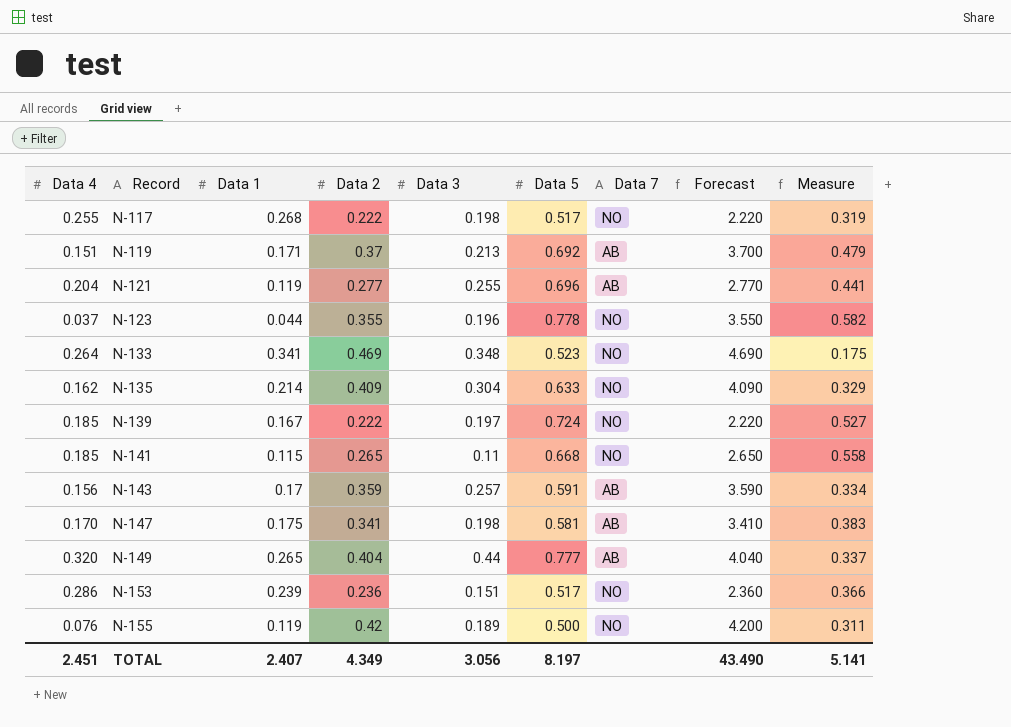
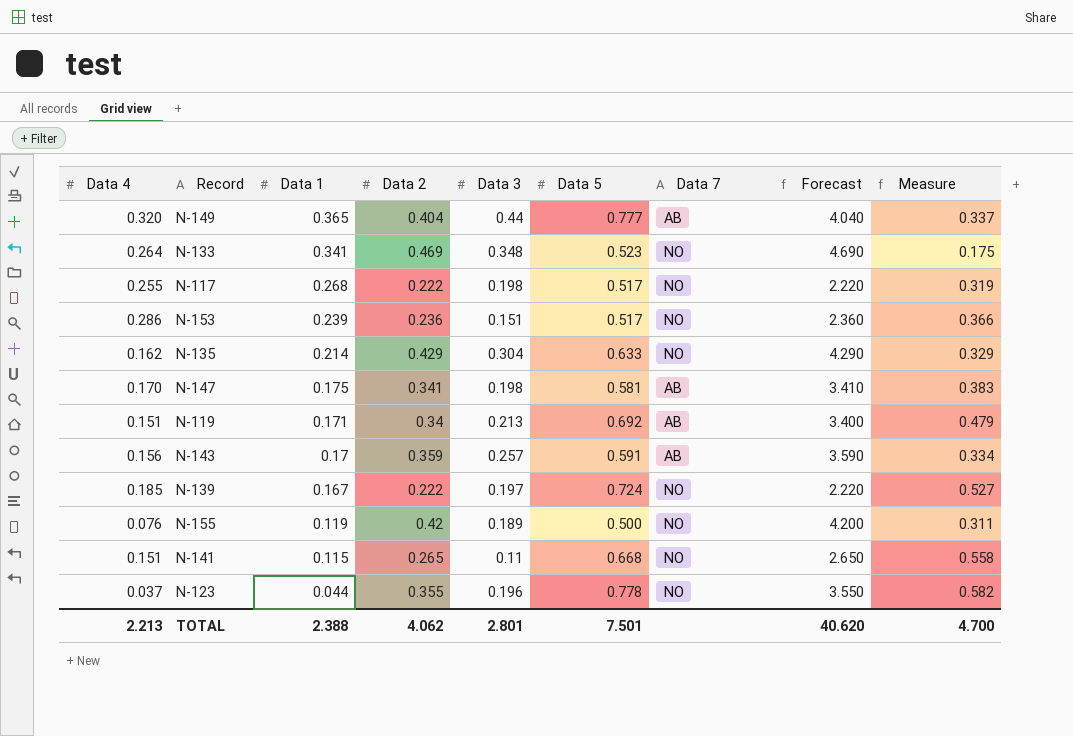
row order: Record ascending -> Data 1 descending
row N-121: 0.204 | 0.119 | 0.277 | 0.255 | 0.696 | AB | 2.770 | 0.441 -> none
N-149 | Data 1: 0.265 -> 0.365
N-135 | Data 2: 0.409 -> 0.429
N-135 | Forecast: 4.090 -> 4.290
N-119 | Data 2: 0.37 -> 0.34
N-119 | Forecast: 3.700 -> 3.400
N-141 | Data 4: 0.185 -> 0.151
TOTAL | Data 4: 2.451 -> 2.213
TOTAL | Data 1: 2.407 -> 2.388
TOTAL | Data 2: 4.349 -> 4.062
TOTAL | Data 3: 3.056 -> 2.801
TOTAL | Data 5: 8.197 -> 7.501
TOTAL | Forecast: 43.490 -> 40.620
TOTAL | Measure: 5.141 -> 4.700

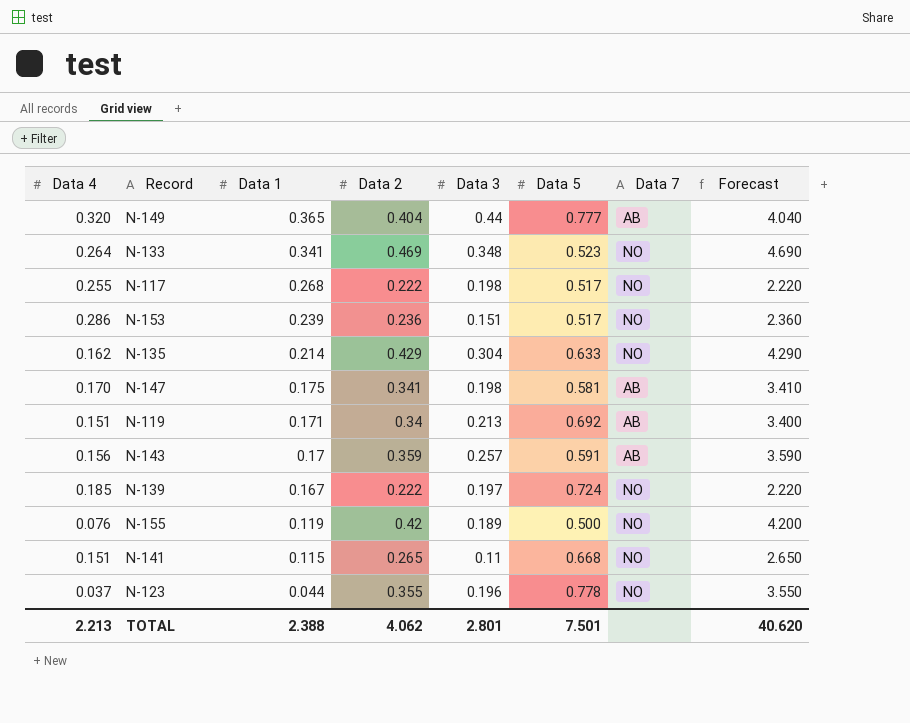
column Measure | formula: [Data 5] - [Data 3] -> none

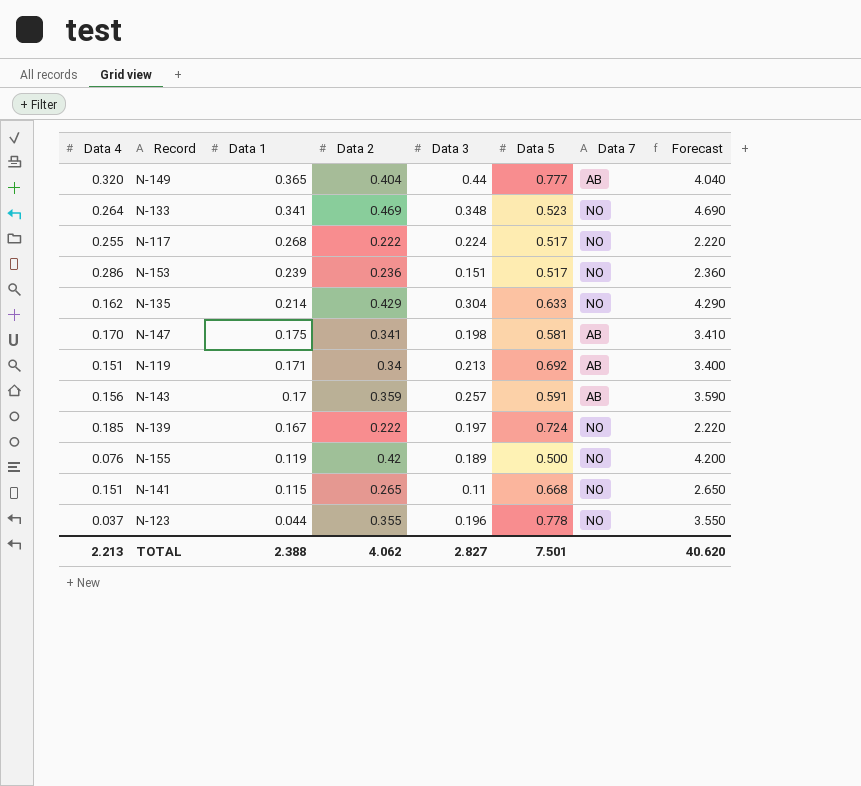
N-117 | Data 3: 0.198 -> 0.224
TOTAL | Data 3: 2.801 -> 2.827

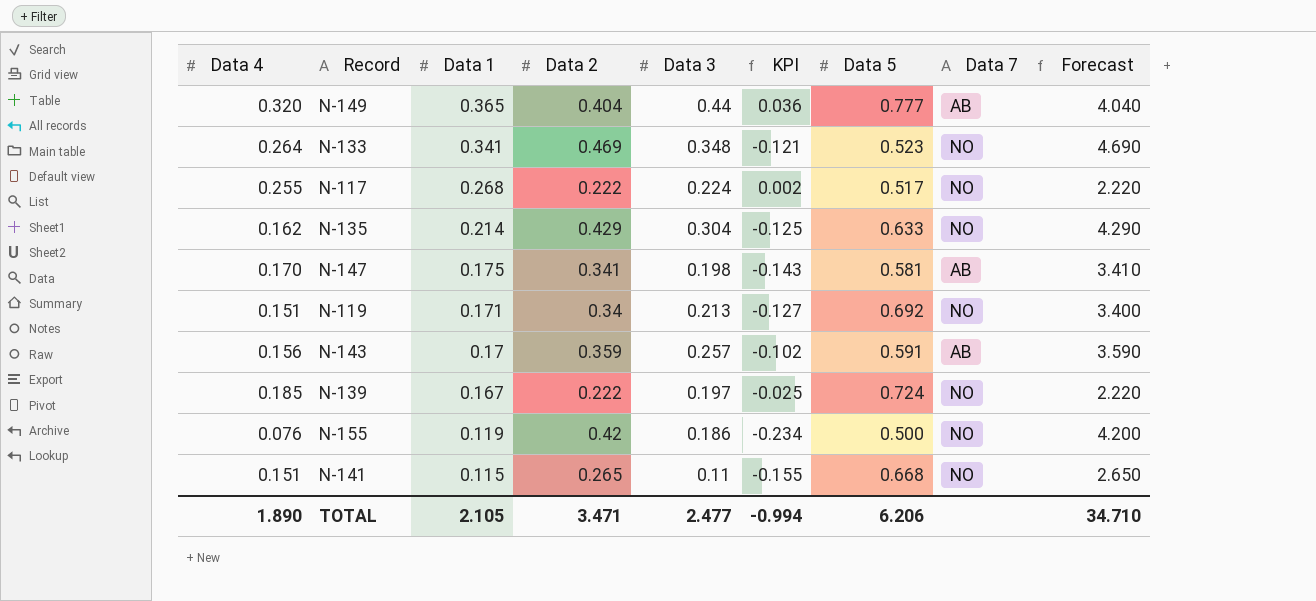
column KPI | formula: none -> [Data 3] - [Data 2]
row N-153: 0.286 | 0.239 | 0.236 | 0.151 | 0.517 | NO | 2.360 -> none
row N-123: 0.037 | 0.044 | 0.355 | 0.196 | 0.778 | NO | 3.550 -> none
N-119 | Data 7: AB -> NO
N-155 | Data 3: 0.189 -> 0.186
TOTAL | Data 4: 2.213 -> 1.890
TOTAL | Data 1: 2.388 -> 2.105
TOTAL | Data 2: 4.062 -> 3.471
TOTAL | Data 3: 2.827 -> 2.477
TOTAL | Data 5: 7.501 -> 6.206
TOTAL | Forecast: 40.620 -> 34.710

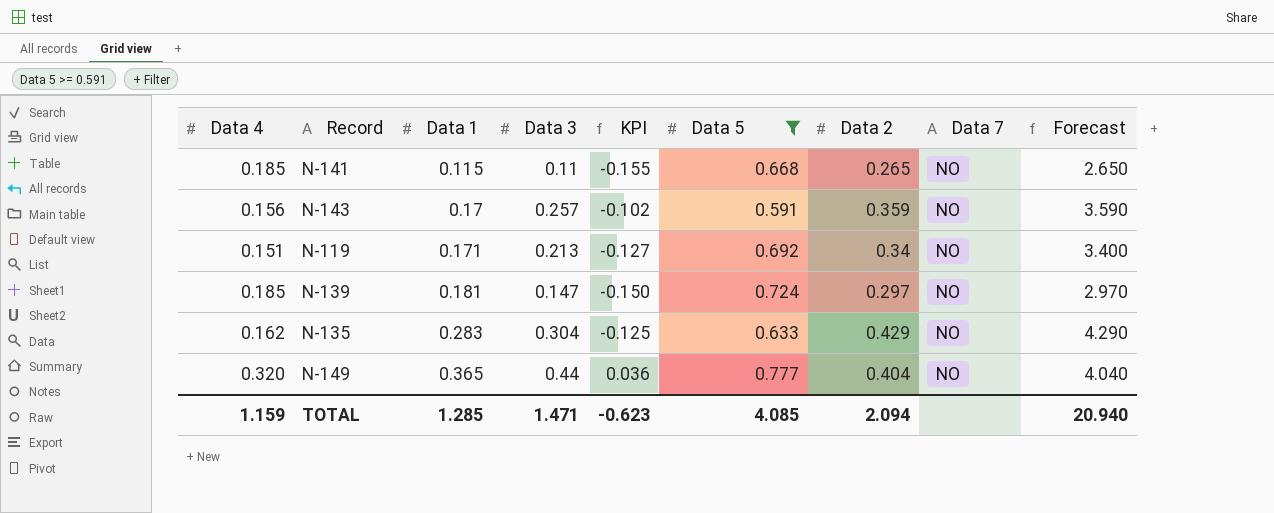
filter: none -> Data 5 >= 0.591
row order: Data 1 descending -> Data 1 ascending
column Data 2 | position: 4 -> 7
N-141 | Data 4: 0.151 -> 0.185
N-143 | Data 7: AB -> NO
N-139 | Data 1: 0.167 -> 0.181
N-139 | Data 3: 0.197 -> 0.147
N-139 | KPI: -0.025 -> -0.150
N-139 | Data 2: 0.222 -> 0.297
N-139 | Forecast: 2.220 -> 2.970
N-135 | Data 1: 0.214 -> 0.283
N-149 | Data 7: AB -> NO
TOTAL | Data 4: 1.890 -> 1.159
TOTAL | Data 1: 2.105 -> 1.285
TOTAL | Data 3: 2.477 -> 1.471
TOTAL | KPI: -0.994 -> -0.623
TOTAL | Data 5: 6.206 -> 4.085
TOTAL | Data 2: 3.471 -> 2.094
TOTAL | Forecast: 34.710 -> 20.940

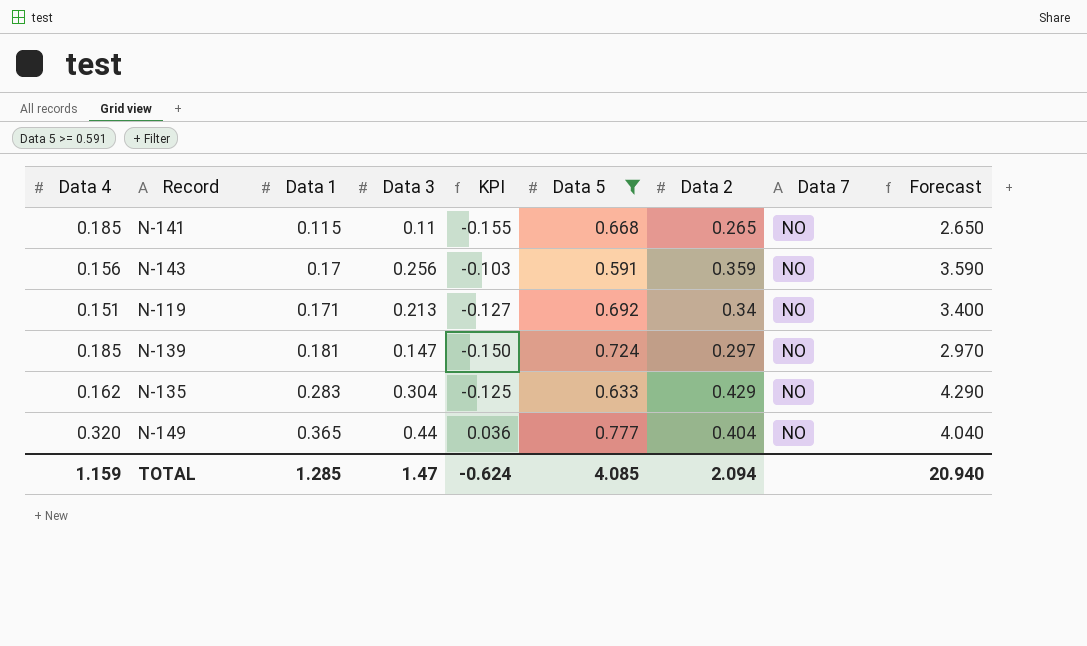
N-143 | Data 3: 0.257 -> 0.256
N-143 | KPI: -0.102 -> -0.103
TOTAL | Data 3: 1.471 -> 1.47
TOTAL | KPI: -0.623 -> -0.624

